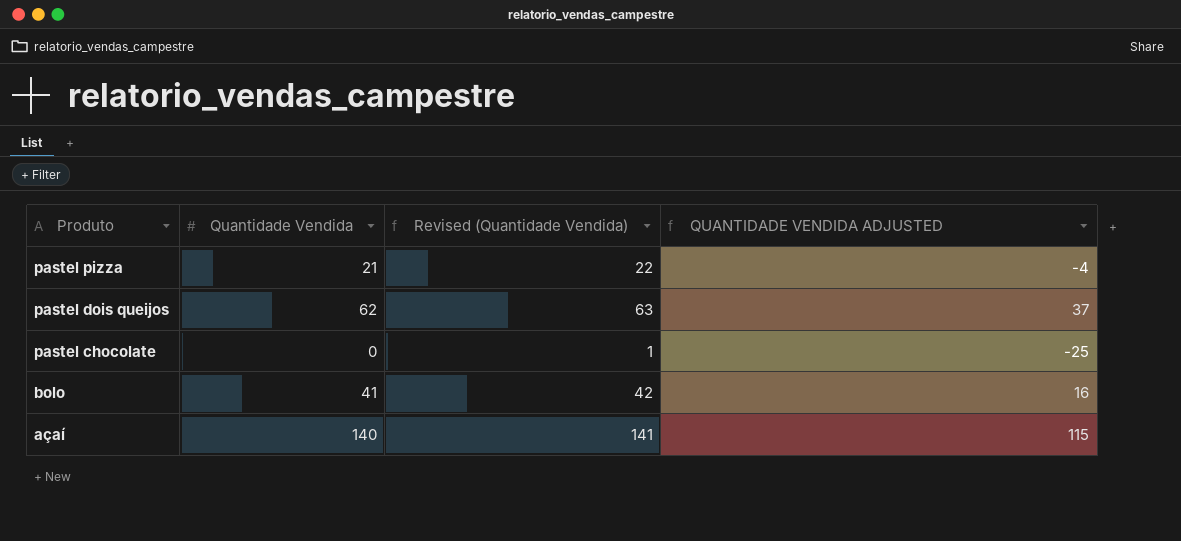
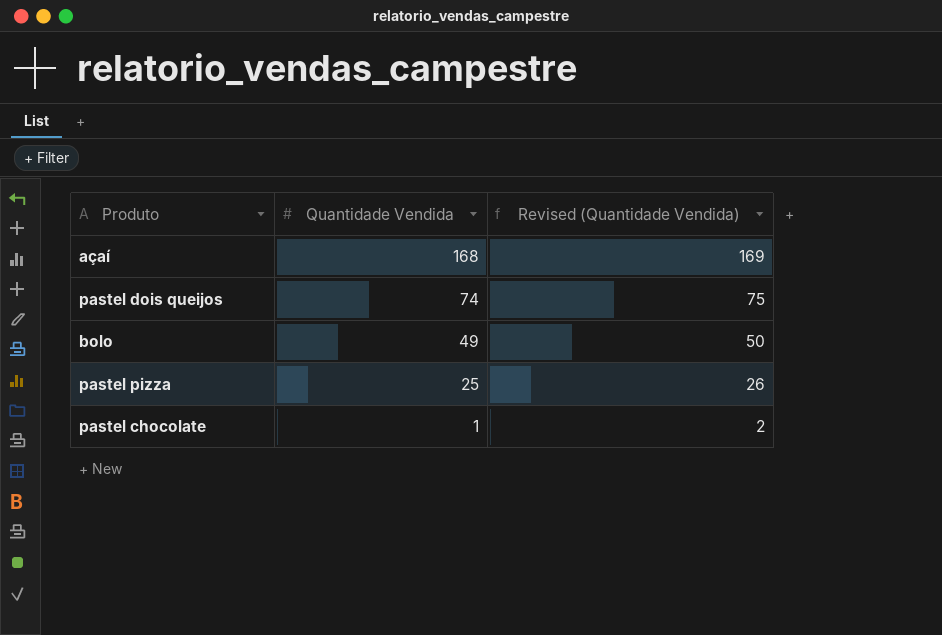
row order: Produto descending -> Quantidade Vendida descending
column QUANTIDADE VENDIDA ADJUSTED | formula: [Quantidade Vendida] - 25 -> none
açaí | Quantidade Vendida: 140 -> 168
açaí | Revised (Quantidade Vendida): 141 -> 169
pastel dois queijos | Quantidade Vendida: 62 -> 74
pastel dois queijos | Revised (Quantidade Vendida): 63 -> 75
bolo | Quantidade Vendida: 41 -> 49
bolo | Revised (Quantidade Vendida): 42 -> 50
pastel pizza | Quantidade Vendida: 21 -> 25
pastel pizza | Revised (Quantidade Vendida): 22 -> 26
pastel chocolate | Quantidade Vendida: 0 -> 1
pastel chocolate | Revised (Quantidade Vendida): 1 -> 2

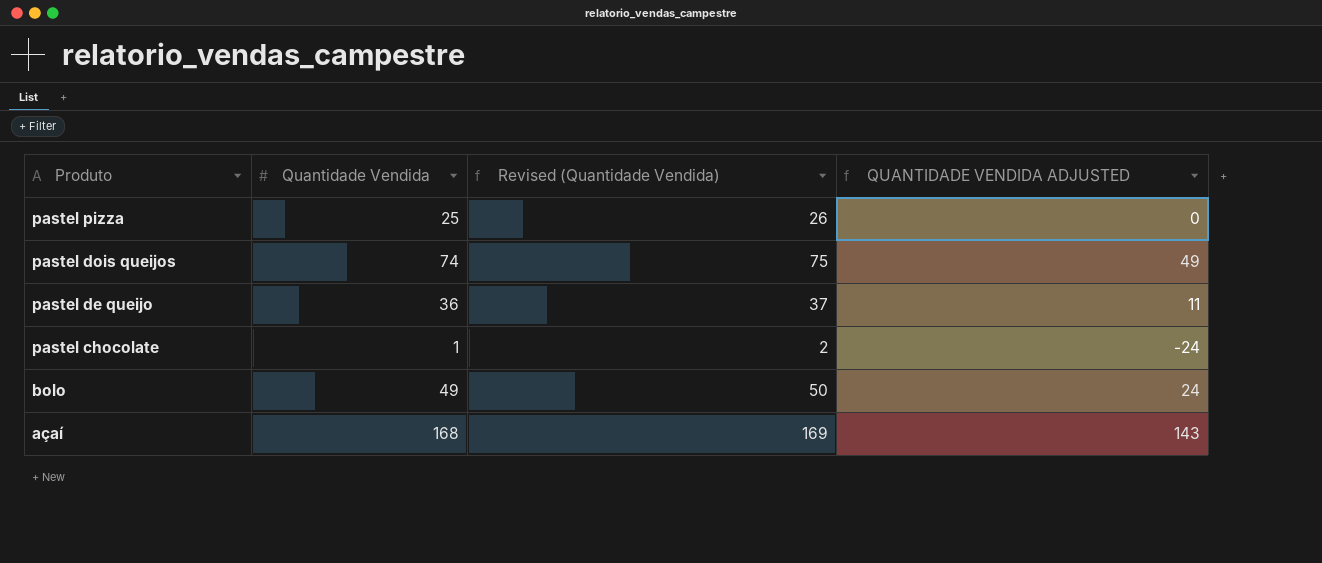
row order: Quantidade Vendida descending -> Produto descending
column QUANTIDADE VENDIDA ADJUSTED | formula: none -> [Quantidade Vendida] - 25
row pastel de queijo: none -> 36 | 37 | 11

